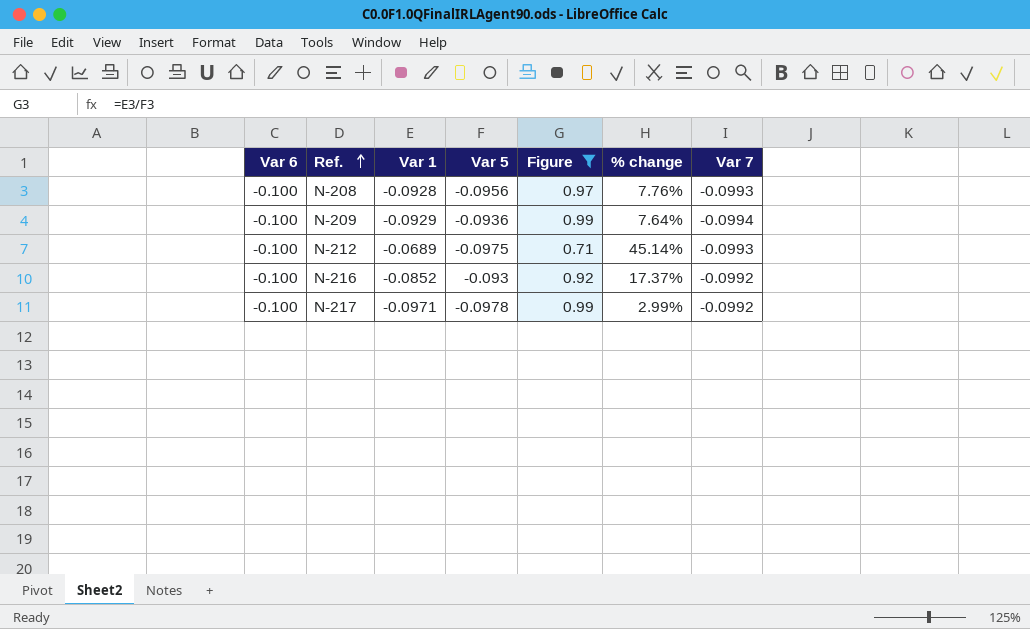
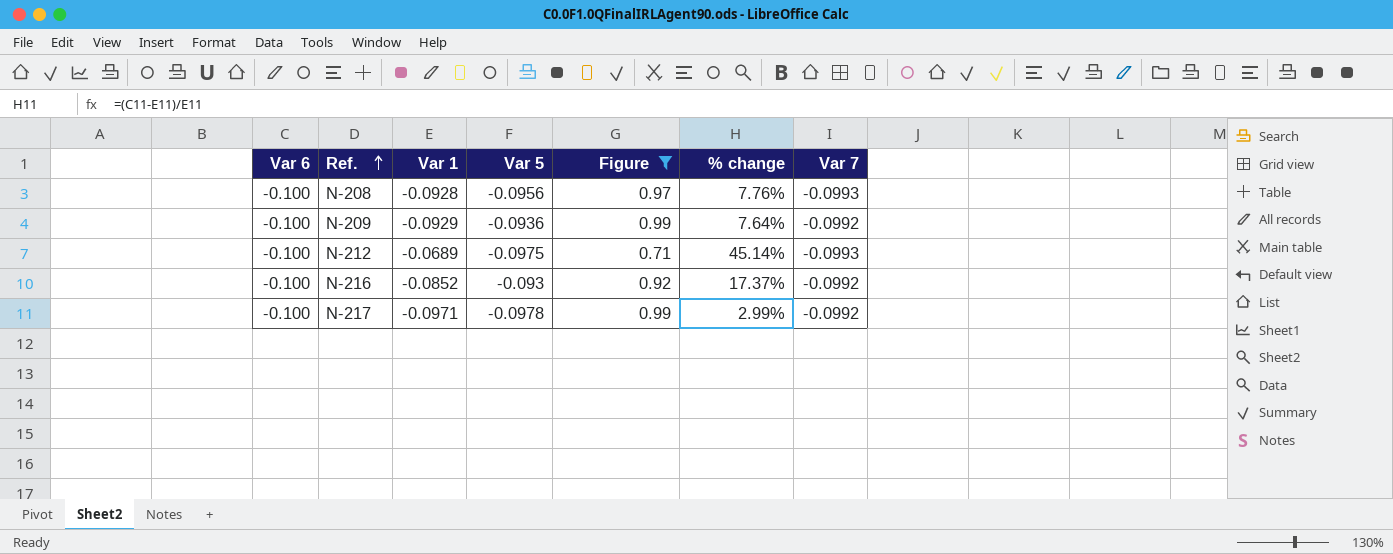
N-209 | Var 7: -0.0994 -> -0.0992

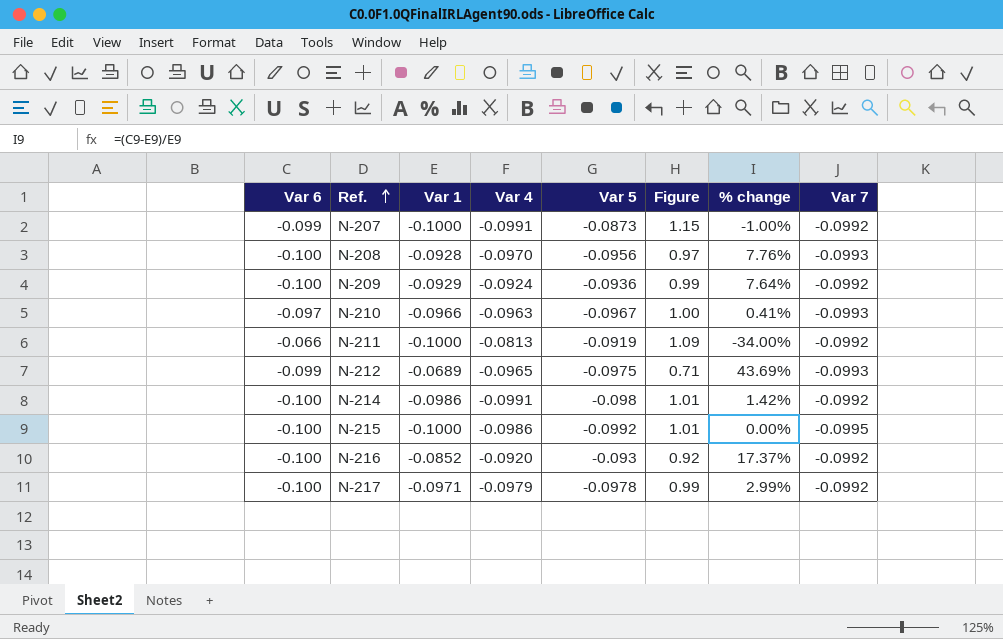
filter: Figure <= 0.99 -> none
column Var 4 | position: none -> 4
N-212 | Var 6: -0.100 -> -0.099
N-212 | % change: 45.14% -> 43.69%

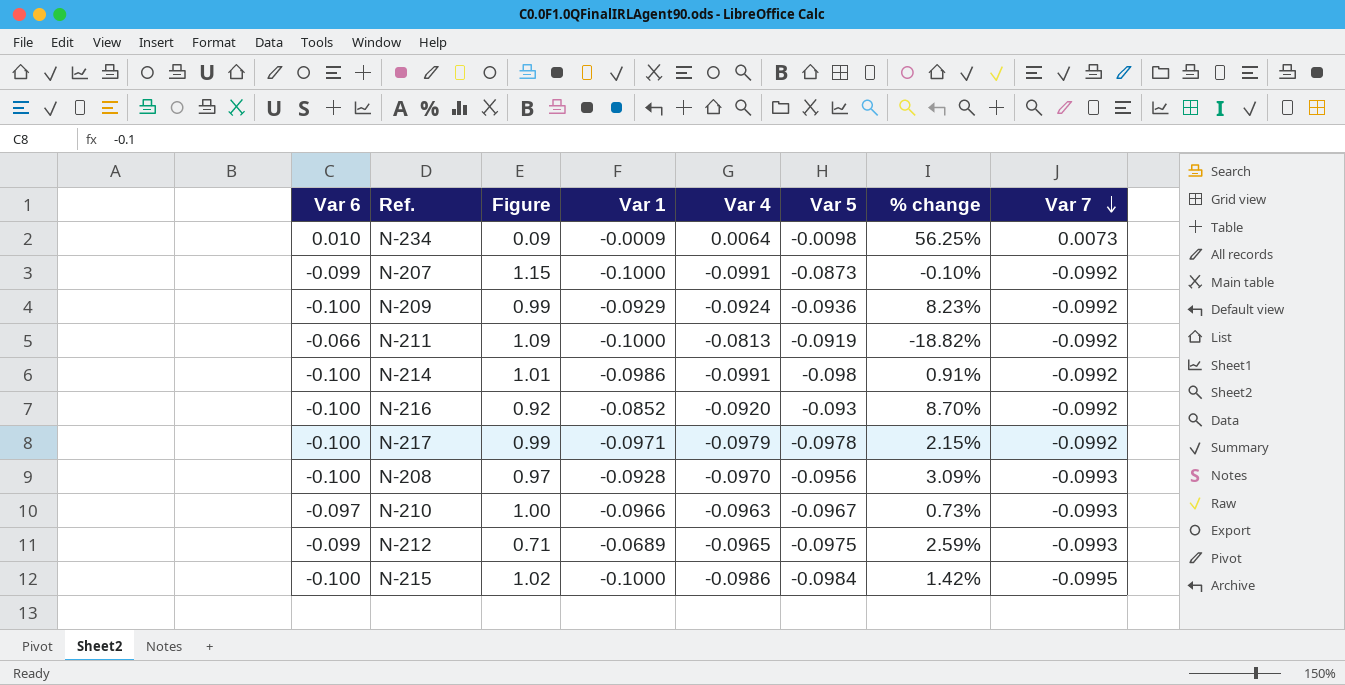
row order: Ref. ascending -> Var 7 descending
column Figure | position: 6 -> 3
column % change | formula: ([Var 6] - [Var 1]) / [Var 1] -> ([Var 6] - [Var 4]) / [Var 4]
row N-234: none -> 0.010 | 0.09 | -0.0009 | 0.0064 | -0.0098 | 56.25% | 0.0073
N-215 | Figure: 1.01 -> 1.02
N-215 | Var 5: -0.0992 -> -0.0984

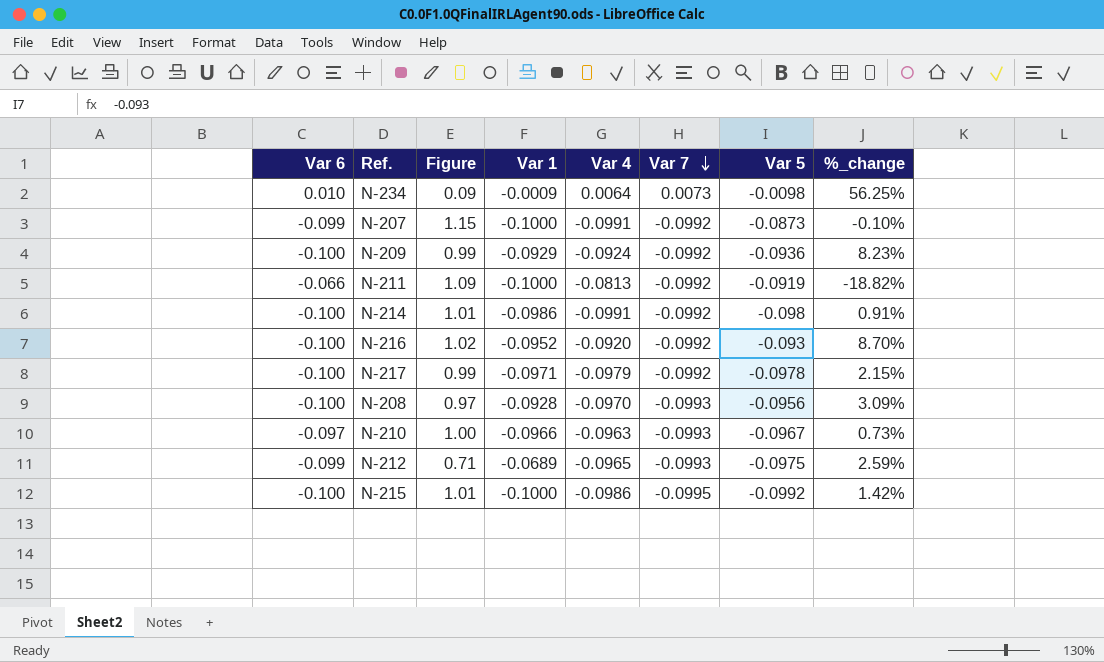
column Var 7 | position: 8 -> 6
column name: % change -> %_change
N-216 | Figure: 0.92 -> 1.02
N-216 | Var 1: -0.0852 -> -0.0952
N-215 | Figure: 1.02 -> 1.01
N-215 | Var 5: -0.0984 -> -0.0992

